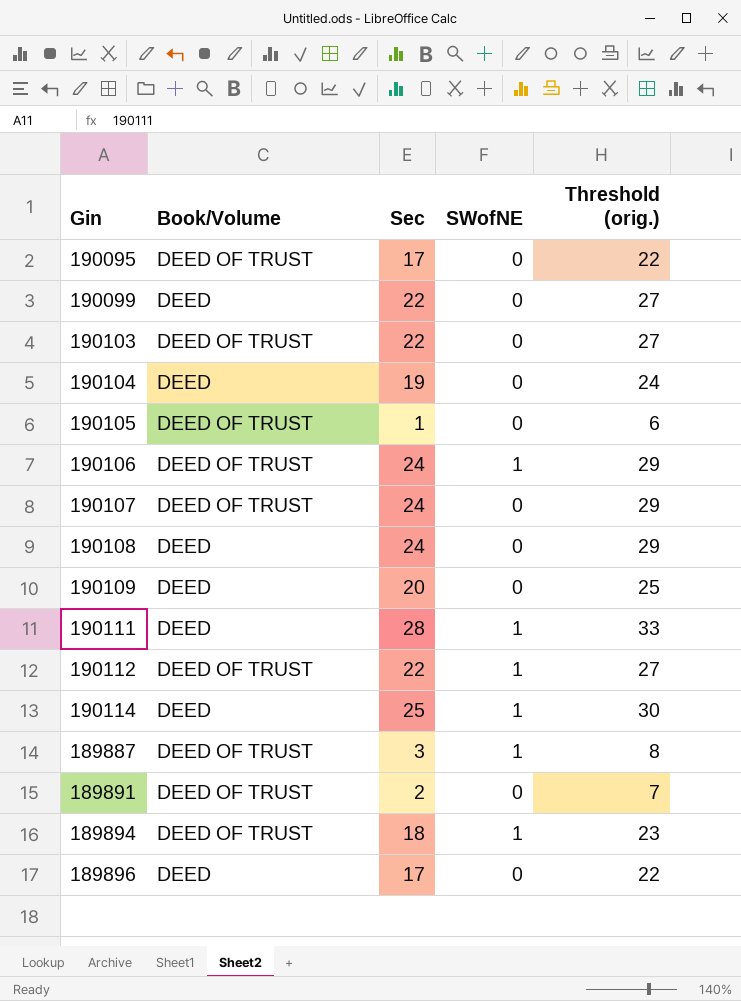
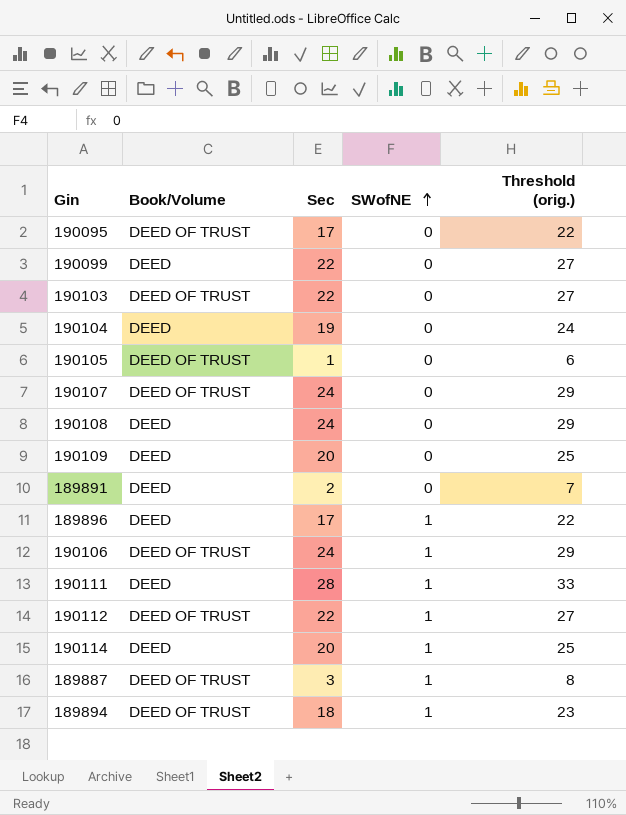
row order: none -> SWofNE ascending
189891 | Book/Volume: DEED OF TRUST -> DEED
189896 | SWofNE: 0 -> 1
190114 | Sec: 25 -> 20
190114 | Threshold (orig.): 30 -> 25

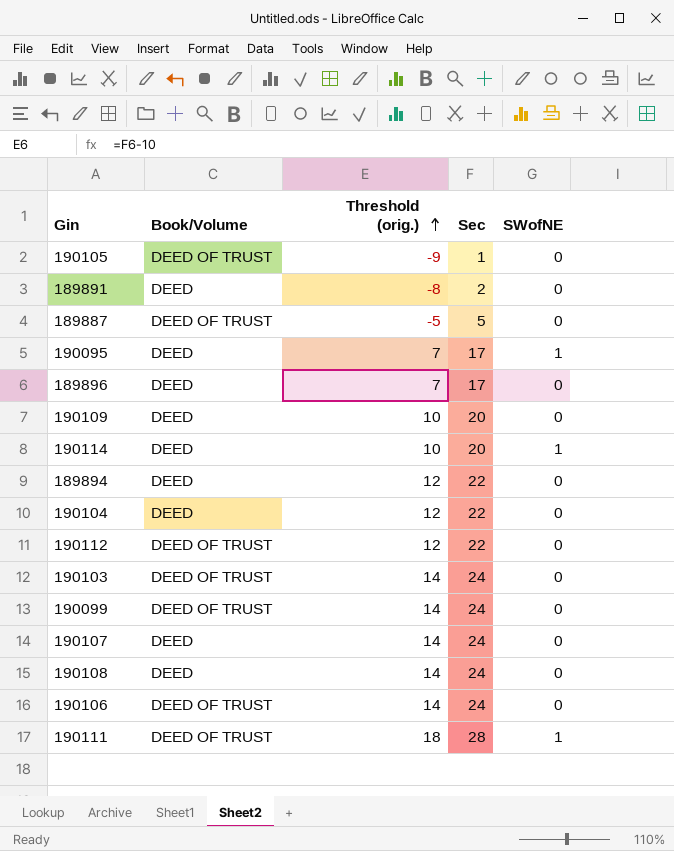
row order: SWofNE ascending -> Threshold (orig.) ascending
column Threshold (orig.) | formula: [Sec] + 5 -> [Sec] - 10
column Threshold (orig.) | position: 5 -> 3
189887 | Sec: 3 -> 5
189887 | SWofNE: 1 -> 0
190095 | Book/Volume: DEED OF TRUST -> DEED
190095 | SWofNE: 0 -> 1
189896 | SWofNE: 1 -> 0
189894 | Book/Volume: DEED OF TRUST -> DEED
189894 | Sec: 18 -> 22
189894 | SWofNE: 1 -> 0
190104 | Sec: 19 -> 22
190112 | SWofNE: 1 -> 0
190103 | Sec: 22 -> 24
190099 | Book/Volume: DEED -> DEED OF TRUST
190099 | Sec: 22 -> 24
190107 | Book/Volume: DEED OF TRUST -> DEED
190106 | SWofNE: 1 -> 0
190111 | Book/Volume: DEED -> DEED OF TRUST

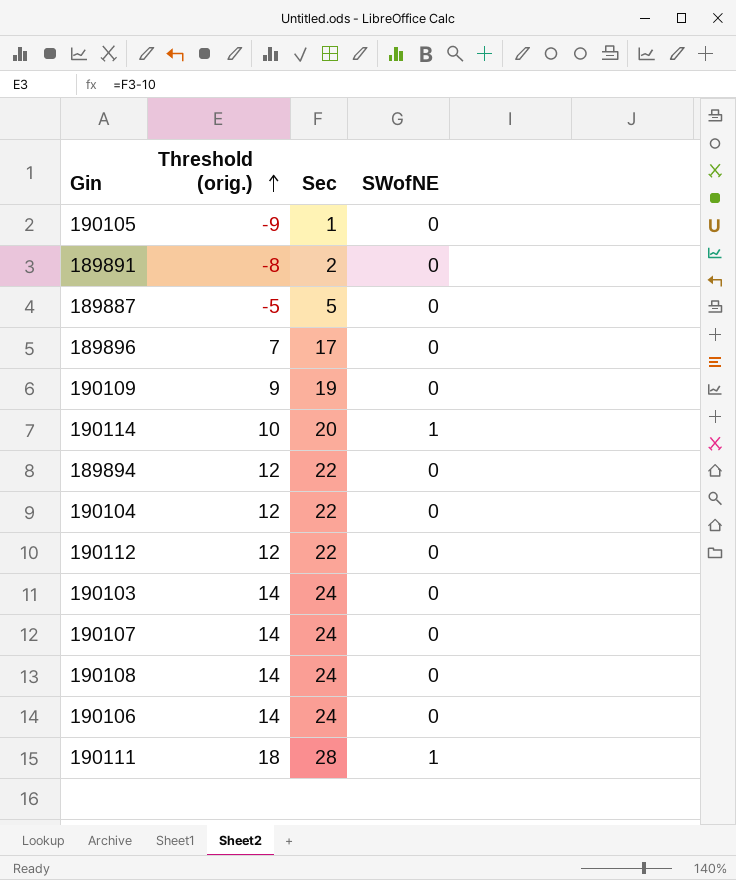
column Book/Volume | position: 2 -> none
row 190095: DEED | 7 | 17 | 1 -> none
row 190099: DEED OF TRUST | 14 | 24 | 0 -> none
190109 | Threshold (orig.): 10 -> 9
190109 | Sec: 20 -> 19

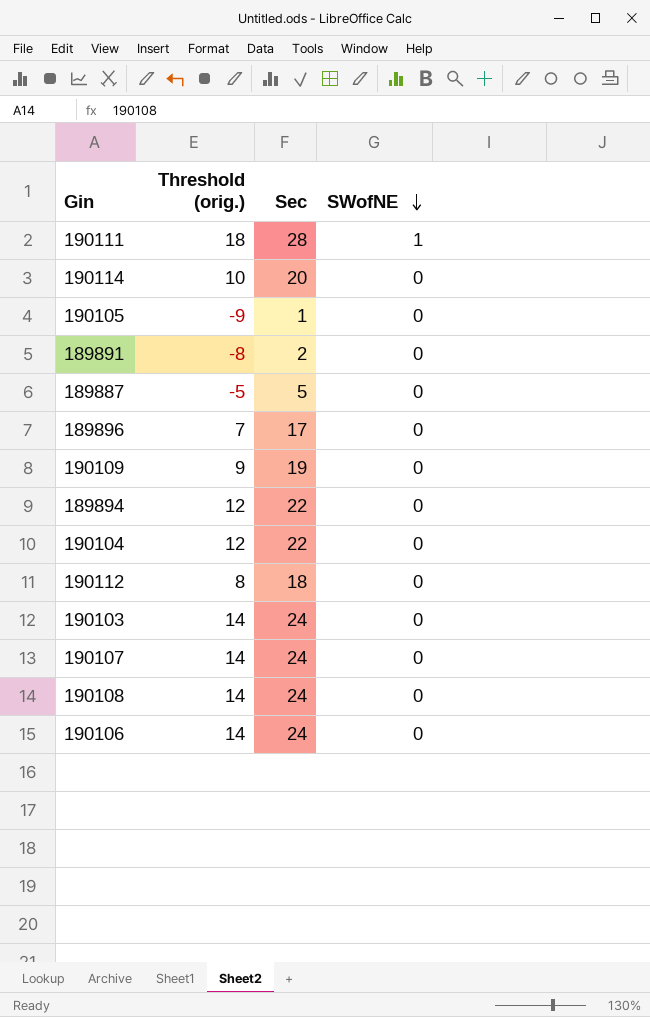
row order: Threshold (orig.) ascending -> SWofNE descending
190114 | SWofNE: 1 -> 0
190112 | Threshold (orig.): 12 -> 8
190112 | Sec: 22 -> 18

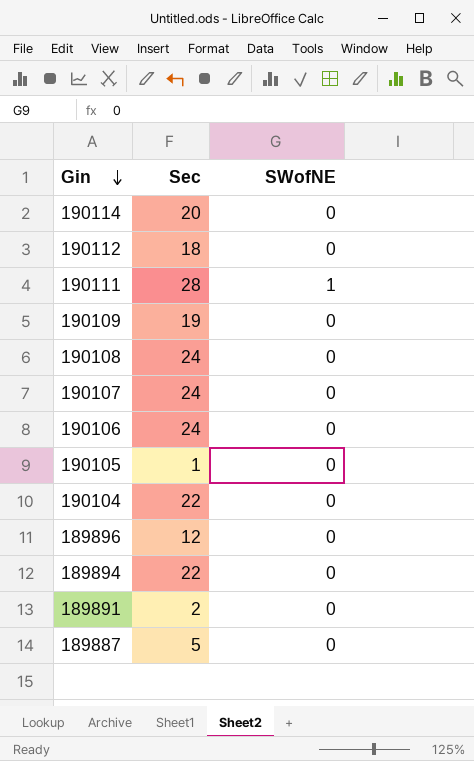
row order: SWofNE descending -> Gin descending
column Threshold (orig.) | formula: [Sec] - 10 -> none
row 190103: 14 | 24 | 0 -> none
189896 | Sec: 17 -> 12

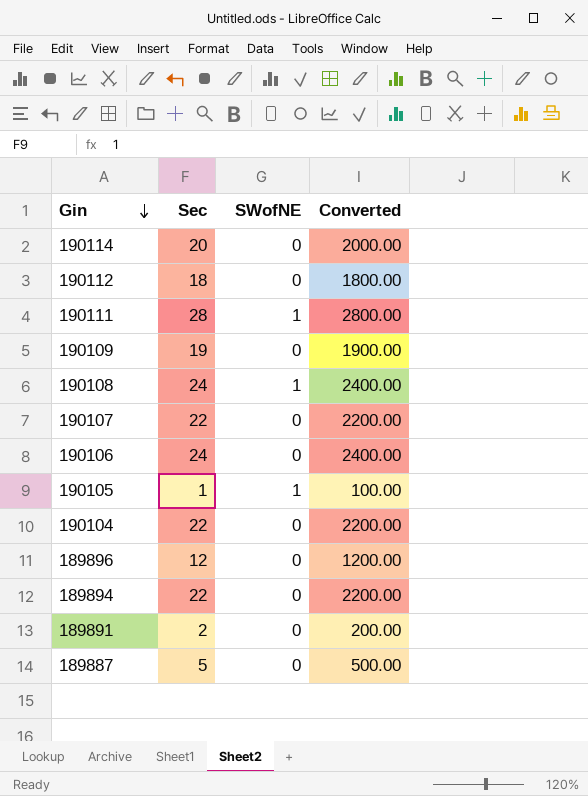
column Converted | formula: none -> [Sec] * 100
190108 | SWofNE: 0 -> 1
190107 | Sec: 24 -> 22
190105 | SWofNE: 0 -> 1

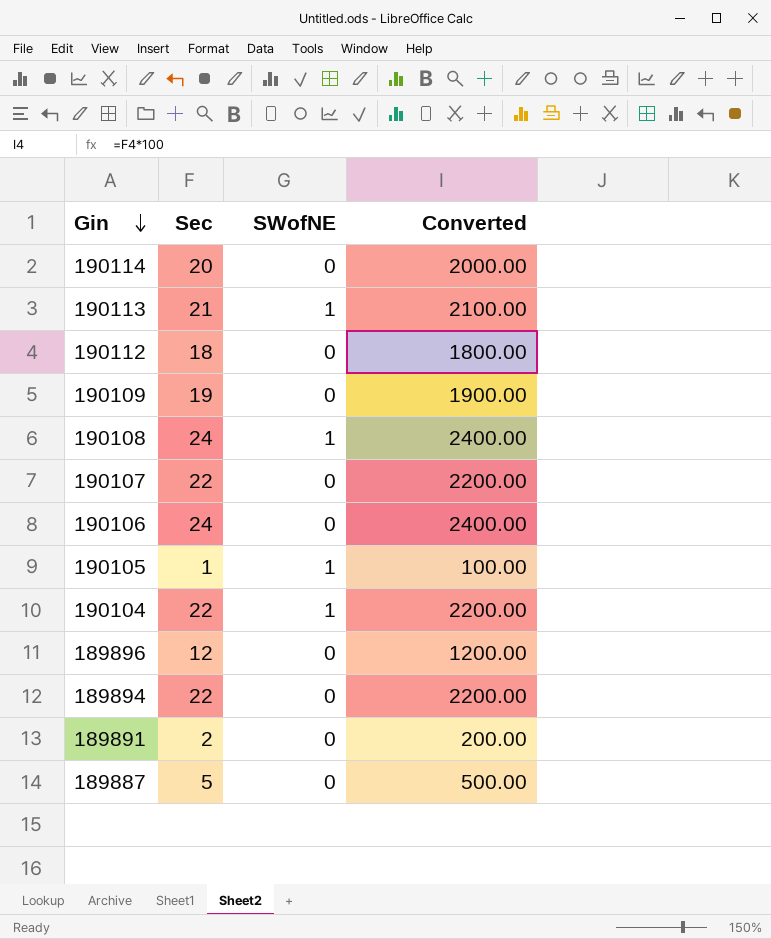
row 190111: 28 | 1 | 2800.00 -> none
row 190113: none -> 21 | 1 | 2100.00
190104 | SWofNE: 0 -> 1

